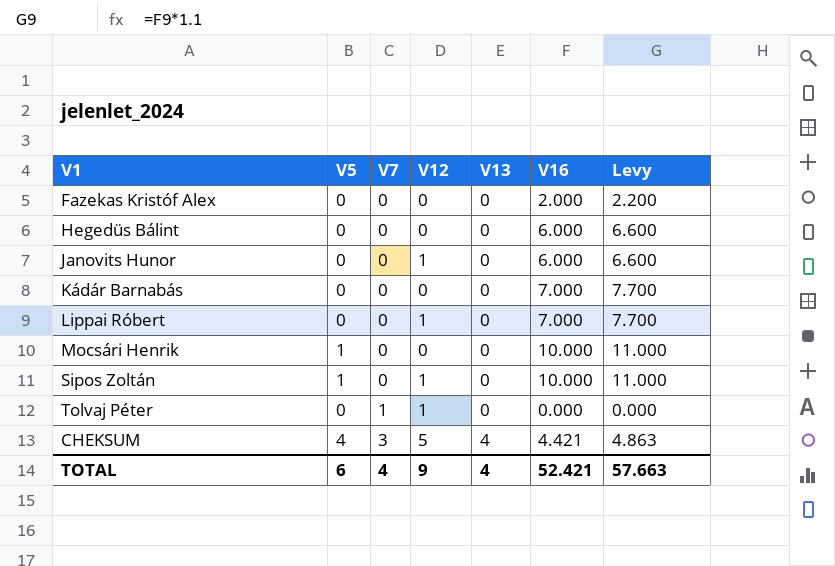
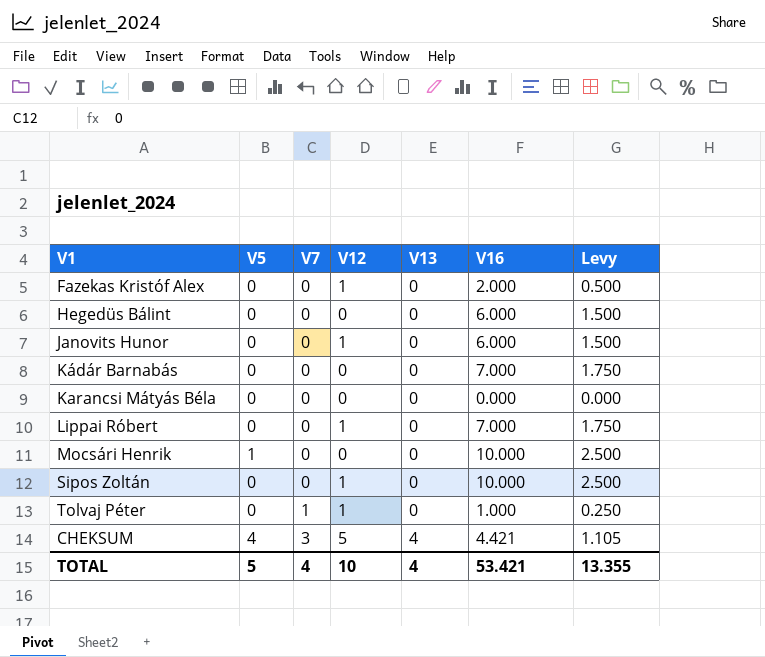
column Levy | formula: [V16] * 1.1 -> [V16] * 0.25
Fazekas Kristóf Alex | V12: 0 -> 1
row Karancsi Mátyás Béla: none -> 0 | 0 | 0 | 0 | 0.000 | 0.000
Sipos Zoltán | V5: 1 -> 0
Tolvaj Péter | V16: 0.000 -> 1.000
TOTAL | V5: 6 -> 5
TOTAL | V12: 9 -> 10
TOTAL | V16: 52.421 -> 53.421
TOTAL | Levy: 57.663 -> 13.355

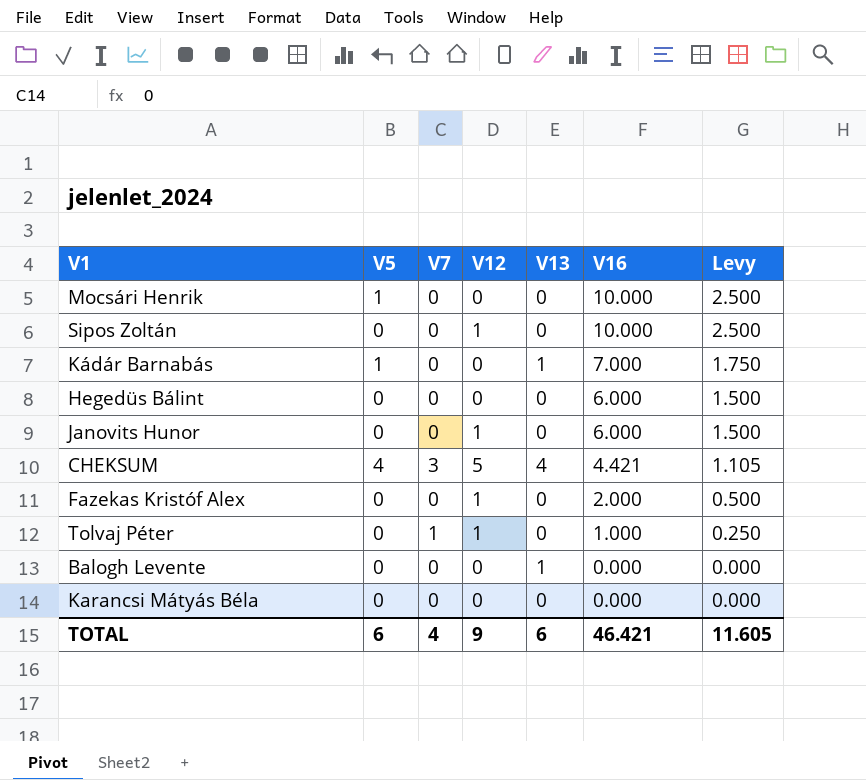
row order: V7 ascending -> V16 descending
row Lippai Róbert: 0 | 0 | 1 | 0 | 7.000 | 1.750 -> none
Kádár Barnabás | V5: 0 -> 1
Kádár Barnabás | V13: 0 -> 1
row Balogh Levente: none -> 0 | 0 | 0 | 1 | 0.000 | 0.000
TOTAL | V5: 5 -> 6
TOTAL | V12: 10 -> 9
TOTAL | V13: 4 -> 6
TOTAL | V16: 53.421 -> 46.421
TOTAL | Levy: 13.355 -> 11.605

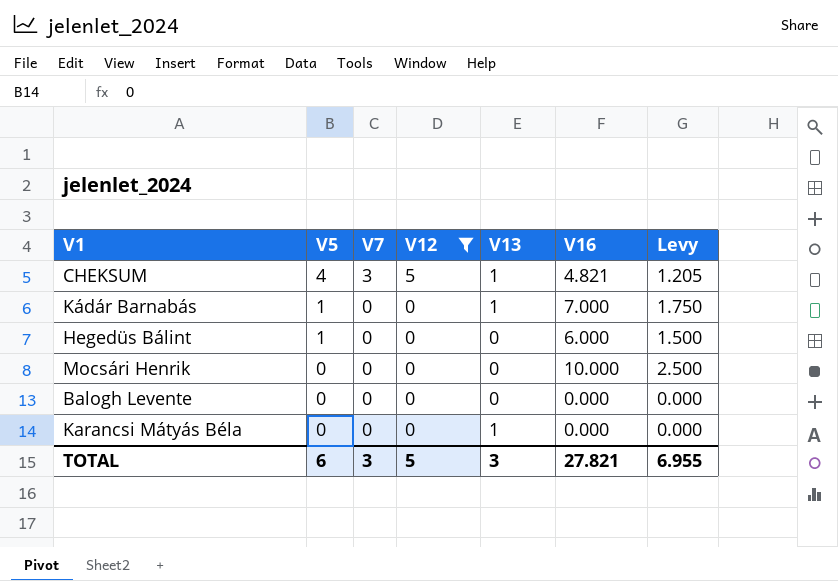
filter: none -> V12 != 1
row order: V16 descending -> V5 descending
CHEKSUM | V13: 4 -> 1
CHEKSUM | V16: 4.421 -> 4.821
CHEKSUM | Levy: 1.105 -> 1.205
Hegedüs Bálint | V5: 0 -> 1
Mocsári Henrik | V5: 1 -> 0
Balogh Levente | V13: 1 -> 0
Karancsi Mátyás Béla | V13: 0 -> 1
TOTAL | V7: 4 -> 3
TOTAL | V12: 9 -> 5
TOTAL | V13: 6 -> 3
TOTAL | V16: 46.421 -> 27.821
TOTAL | Levy: 11.605 -> 6.955

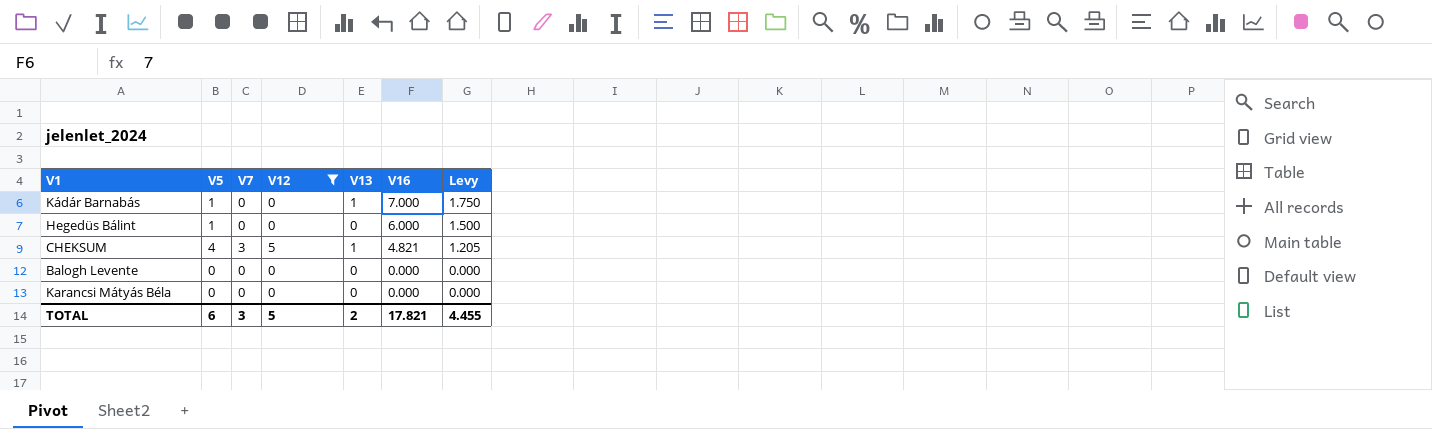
row order: V5 descending -> V16 descending
row Mocsári Henrik: 0 | 0 | 0 | 0 | 10.000 | 2.500 -> none
Karancsi Mátyás Béla | V13: 1 -> 0
TOTAL | V13: 3 -> 2
TOTAL | V16: 27.821 -> 17.821
TOTAL | Levy: 6.955 -> 4.455

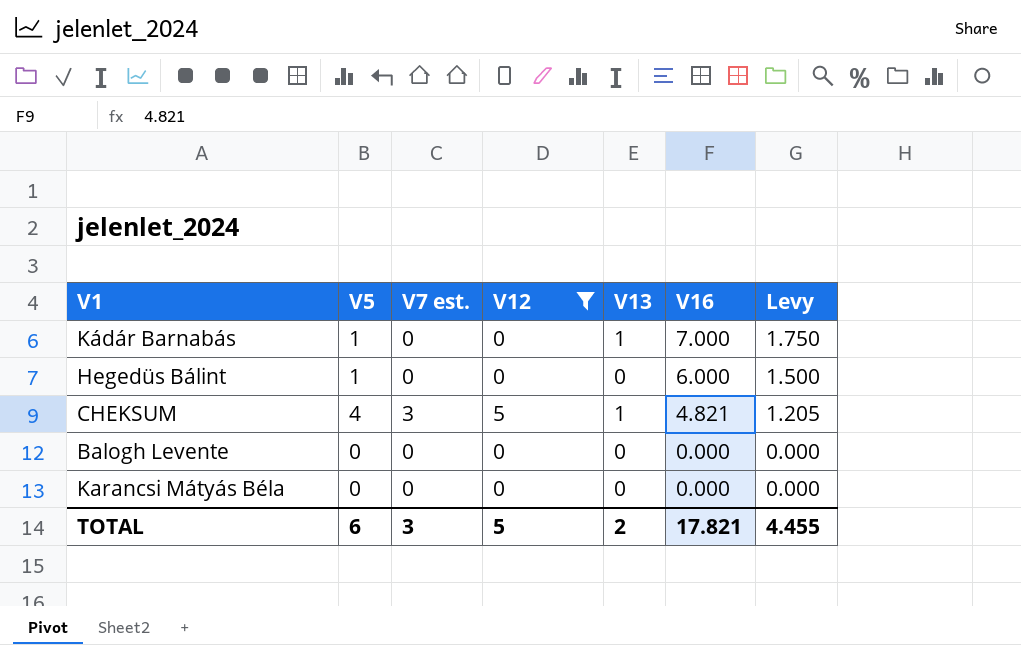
column name: V7 -> V7 est.

